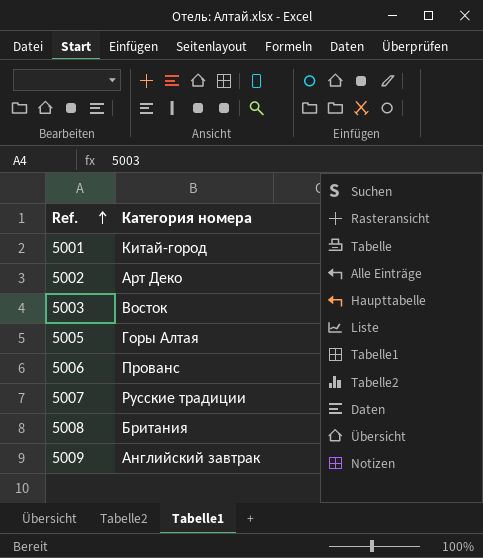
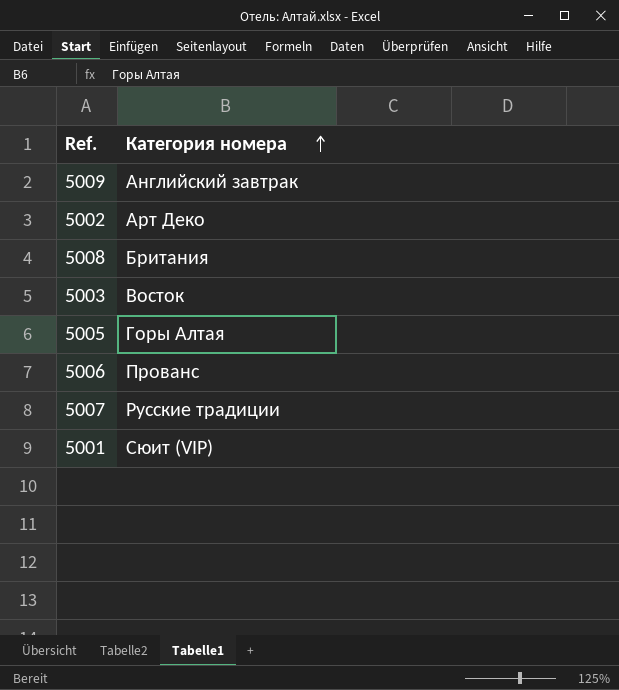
row order: Ref. ascending -> Категория номера ascending
5001 | Категория номера: Китай-город -> Сюит (VIP)

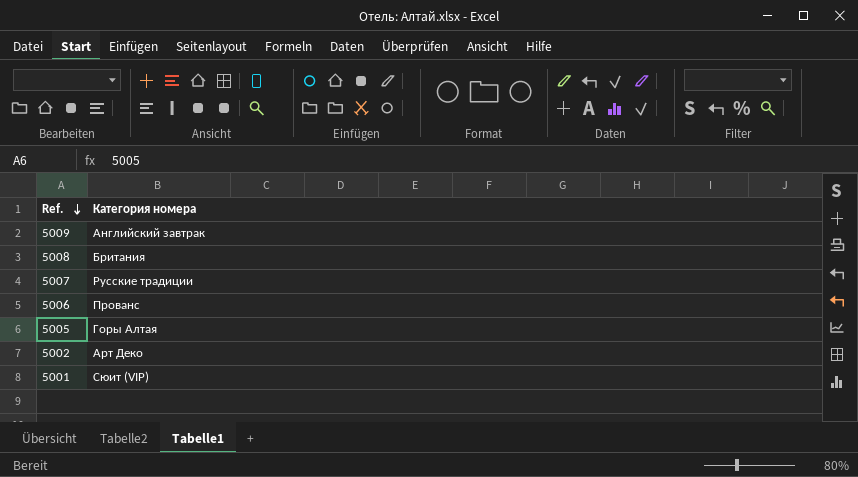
row order: Категория номера ascending -> Ref. descending
row 5003: Восток -> none

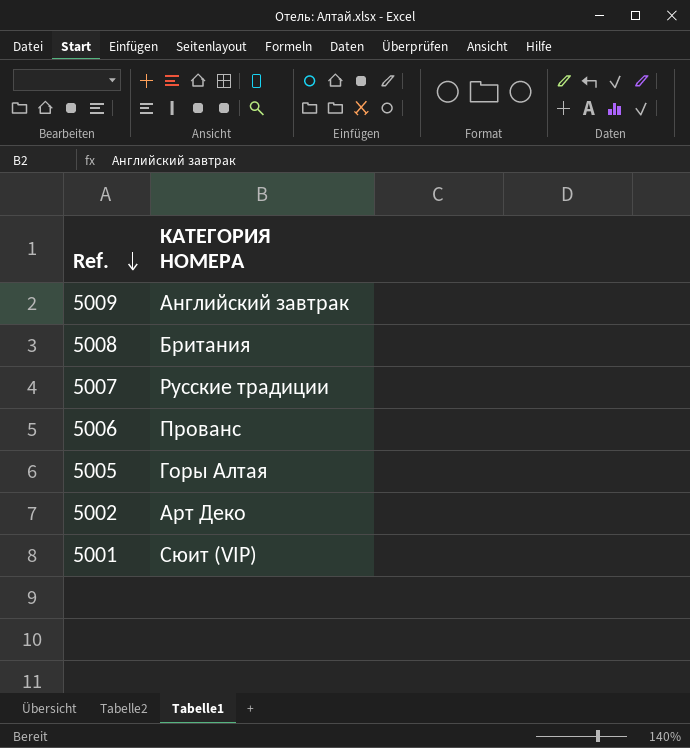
column name: Категория номера -> КАТЕГОРИЯ НОМЕРА

